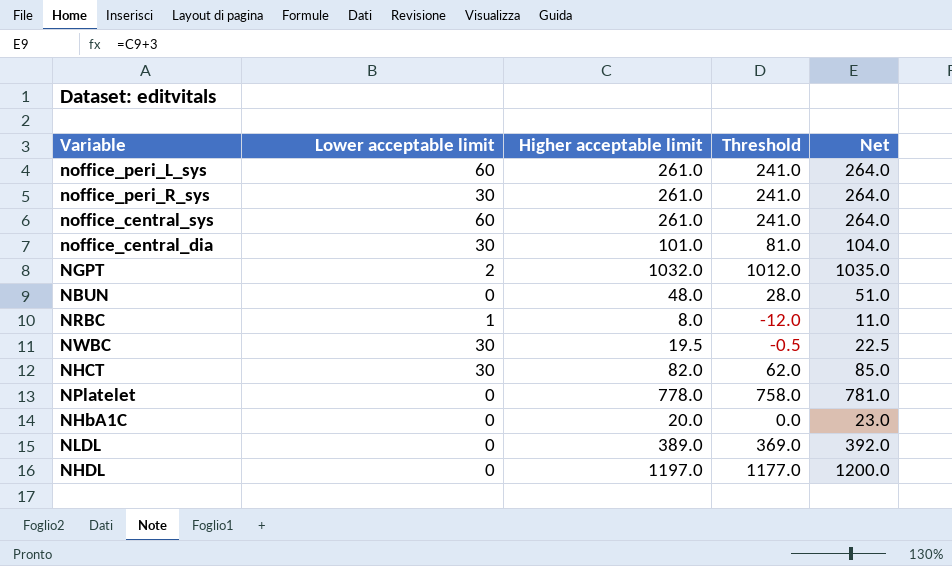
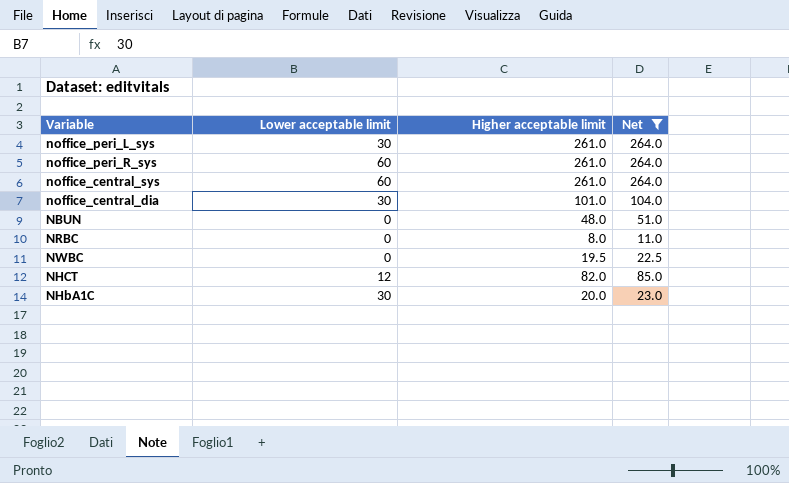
filter: none -> Net <= 264.0
column Threshold | formula: [Higher acceptable limit] - 20 -> none
noffice_peri_L_sys | Lower acceptable limit: 60 -> 30
noffice_peri_R_sys | Lower acceptable limit: 30 -> 60
NRBC | Lower acceptable limit: 1 -> 0
NWBC | Lower acceptable limit: 30 -> 0
NHCT | Lower acceptable limit: 30 -> 12
NHbA1C | Lower acceptable limit: 0 -> 30

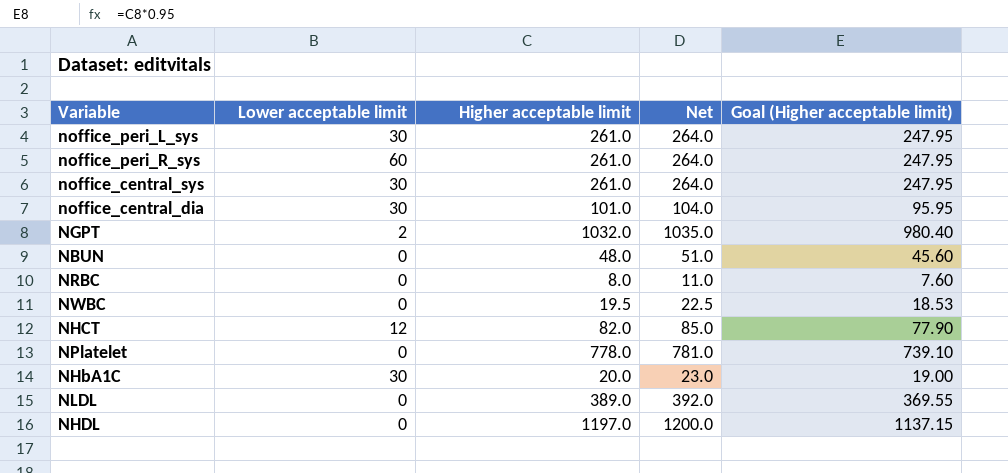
filter: Net <= 264.0 -> none
column Goal (Higher acceptable limit) | formula: none -> [Higher acceptable limit] * 0.95
noffice_central_sys | Lower acceptable limit: 60 -> 30

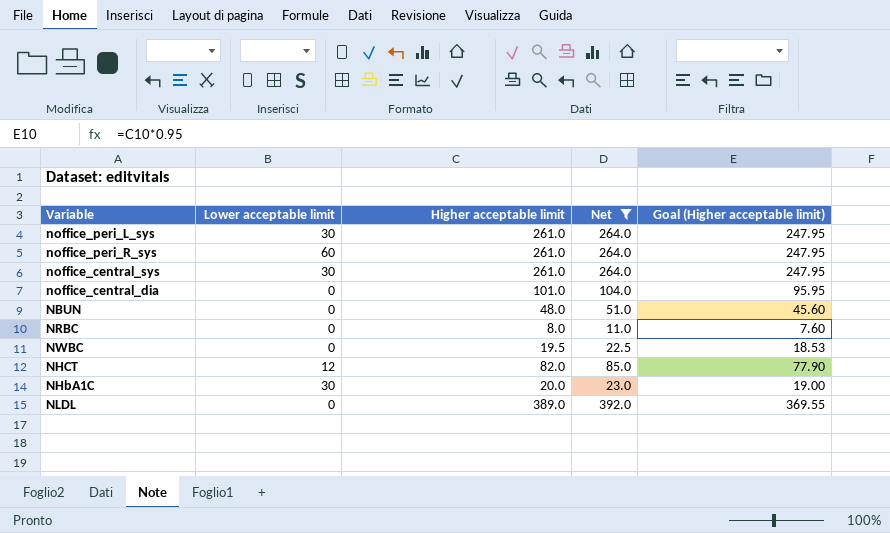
filter: none -> Net <= 392.0
noffice_central_dia | Lower acceptable limit: 30 -> 0

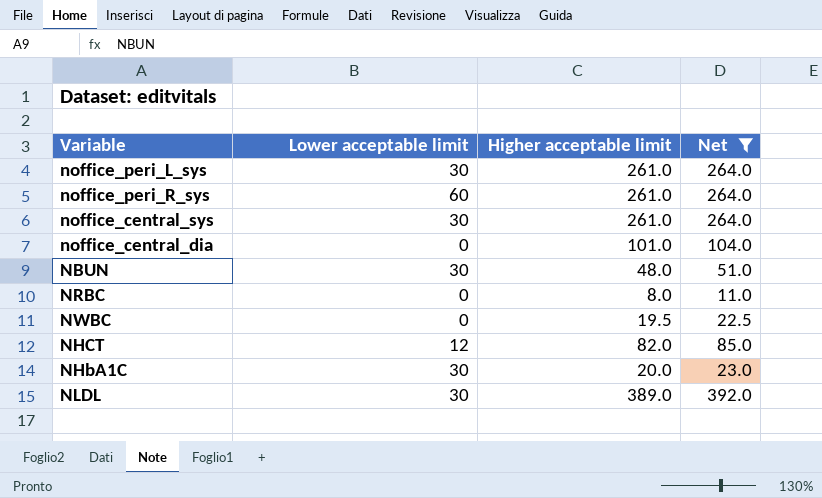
column Goal (Higher acceptable limit) | formula: [Higher acceptable limit] * 0.95 -> none
NBUN | Lower acceptable limit: 0 -> 30
NLDL | Lower acceptable limit: 0 -> 30

